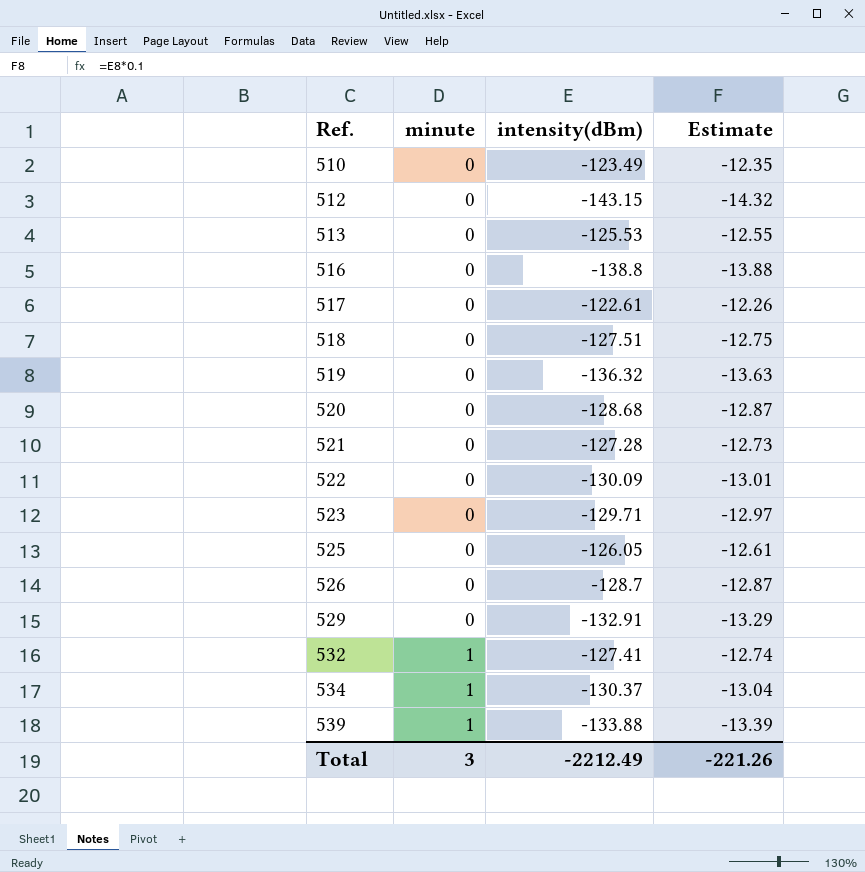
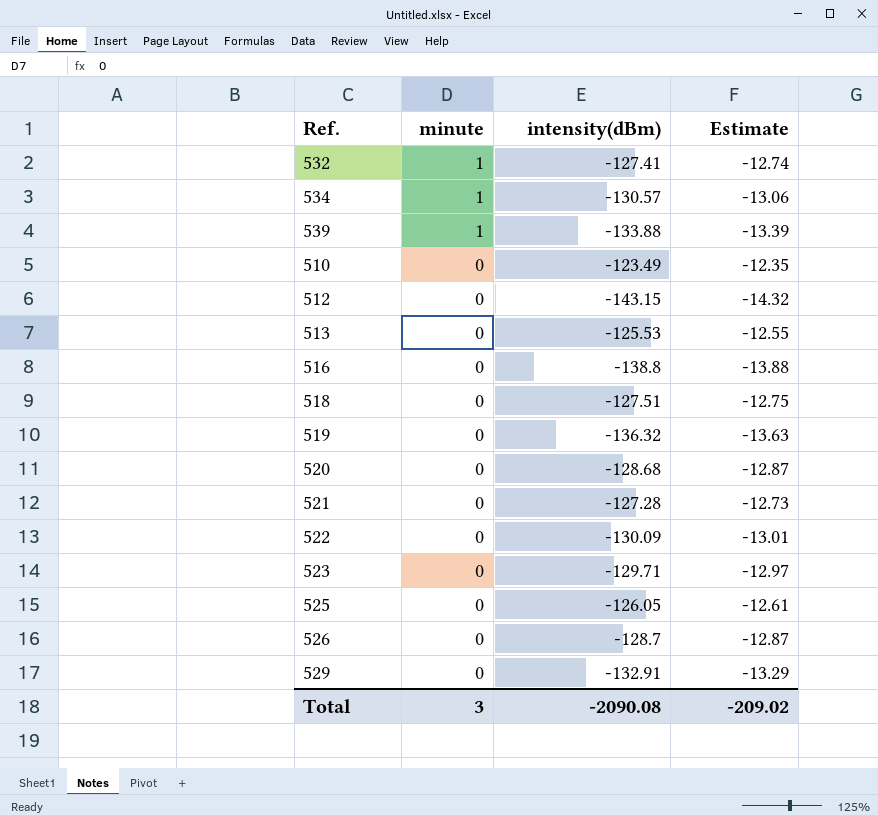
row order: Ref. ascending -> minute descending
row 517: 0 | -122.61 | -12.26 -> none
534 | intensity(dBm): -130.37 -> -130.57
534 | Estimate: -13.04 -> -13.06
Total | intensity(dBm): -2212.49 -> -2090.08
Total | Estimate: -221.26 -> -209.02

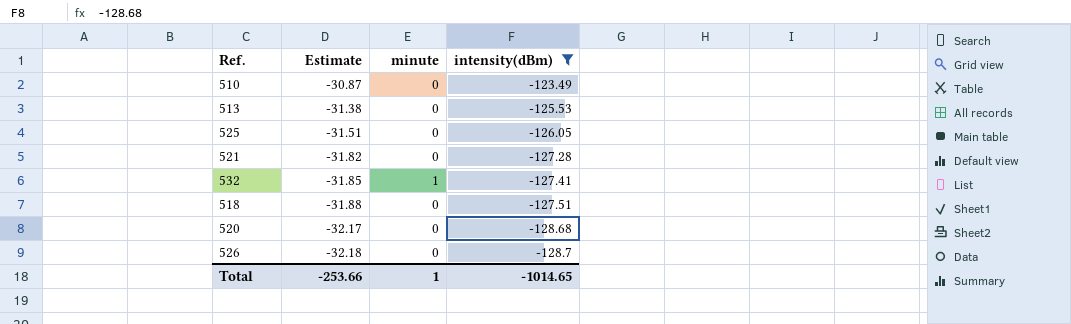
filter: none -> intensity(dBm) >= -128.7
row order: minute descending -> Estimate descending
column Estimate | formula: [intensity(dBm)] * 0.1 -> [intensity(dBm)] * 0.25
column Estimate | position: 4 -> 2
Total | Estimate: -209.02 -> -253.66
Total | minute: 3 -> 1
Total | intensity(dBm): -2090.08 -> -1014.65

